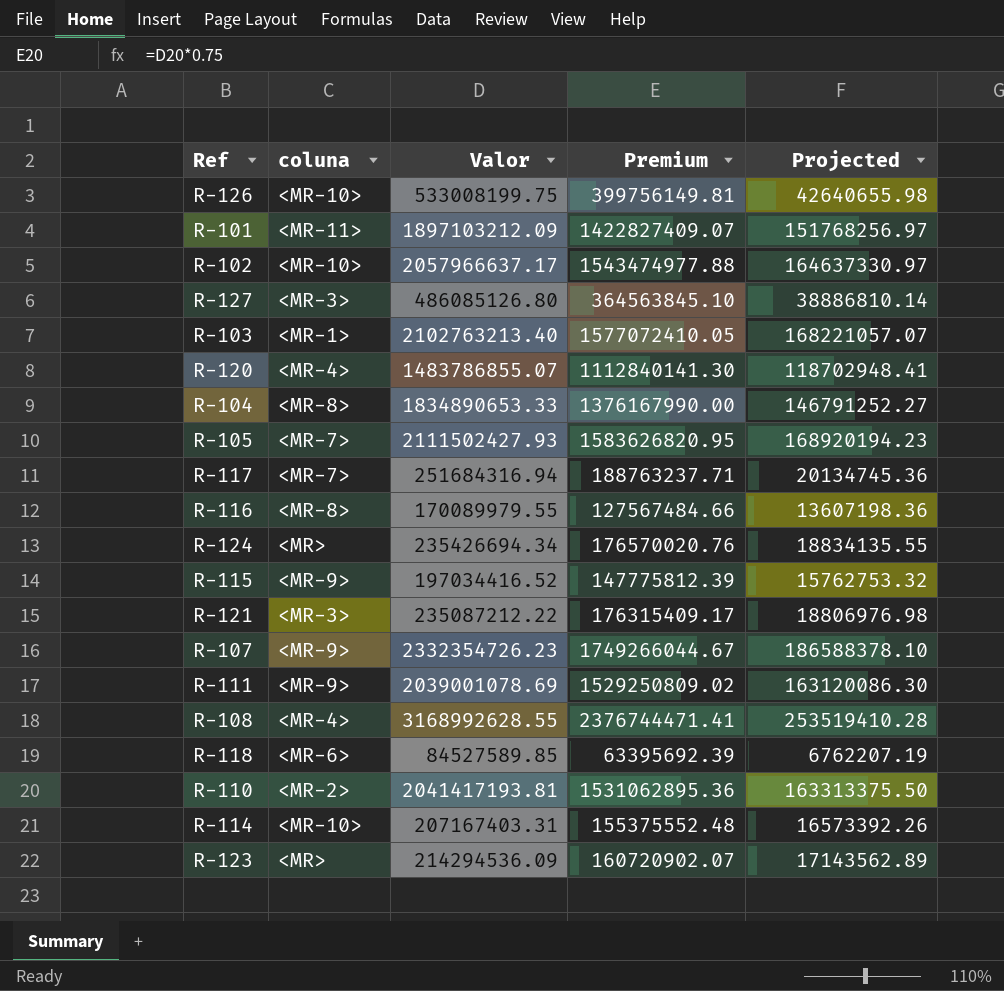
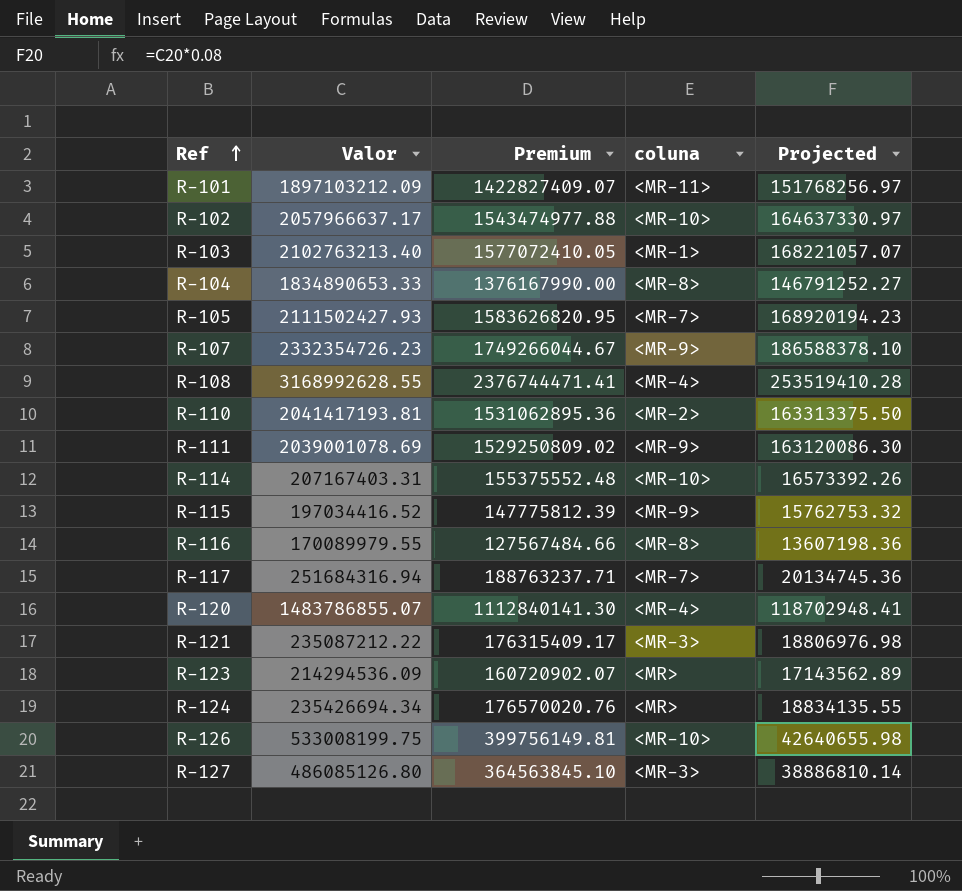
row order: none -> Ref ascending
column coluna | position: 2 -> 4
row R-118: <MR-6> | 84527589.85 | 63395692.39 | 6762207.19 -> none

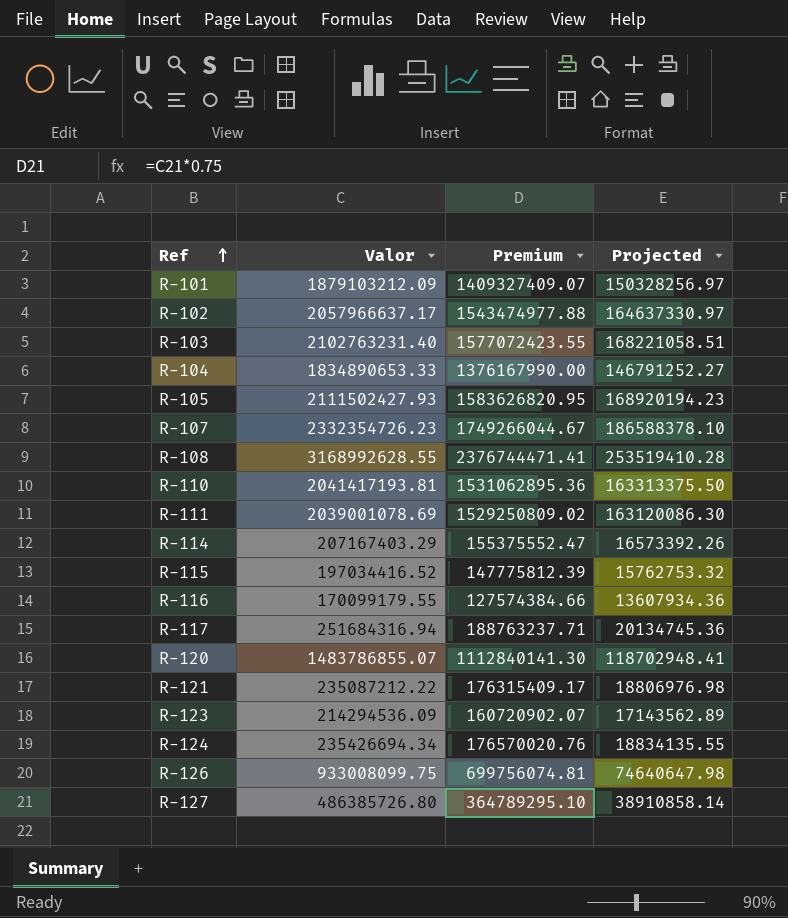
column coluna | position: 4 -> none
R-101 | Valor: 1897103212.09 -> 1879103212.09
R-101 | Premium: 1422827409.07 -> 1409327409.07
R-101 | Projected: 151768256.97 -> 150328256.97
R-103 | Valor: 2102763213.40 -> 2102763231.40
R-103 | Premium: 1577072410.05 -> 1577072423.55
R-103 | Projected: 168221057.07 -> 168221058.51
R-114 | Valor: 207167403.31 -> 207167403.29
R-114 | Premium: 155375552.48 -> 155375552.47
R-116 | Valor: 170089979.55 -> 170099179.55
R-116 | Premium: 127567484.66 -> 127574384.66
R-116 | Projected: 13607198.36 -> 13607934.36
R-126 | Valor: 533008199.75 -> 933008099.75
R-126 | Premium: 399756149.81 -> 699756074.81
R-126 | Projected: 42640655.98 -> 74640647.98
R-127 | Valor: 486085126.80 -> 486385726.80
R-127 | Premium: 364563845.10 -> 364789295.10
R-127 | Projected: 38886810.14 -> 38910858.14

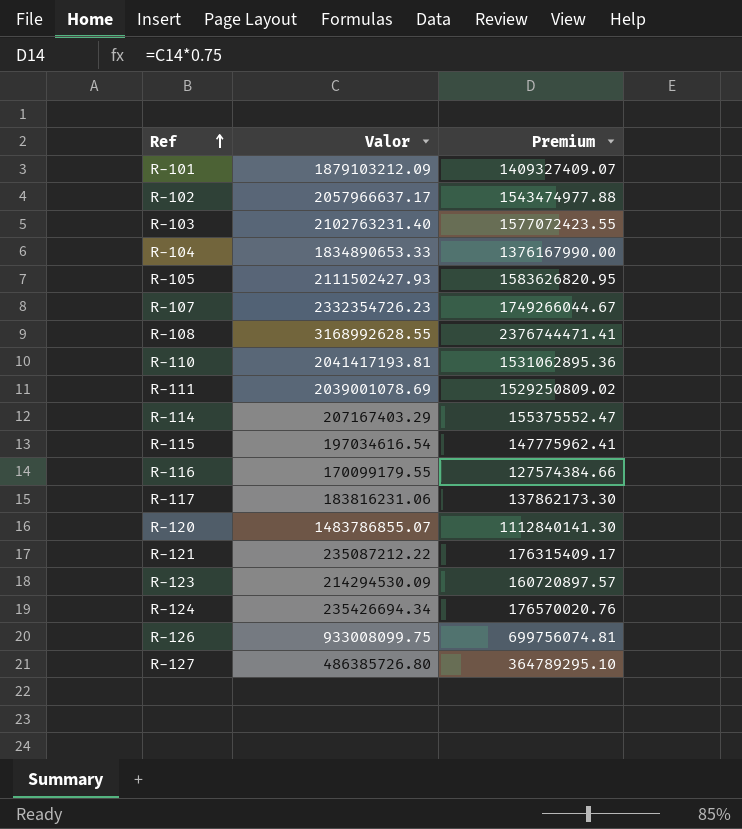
column Projected | formula: [Valor] * 0.08 -> none
R-115 | Valor: 197034416.52 -> 197034616.54
R-115 | Premium: 147775812.39 -> 147775962.41
R-117 | Valor: 251684316.94 -> 183816231.06
R-117 | Premium: 188763237.71 -> 137862173.30
R-123 | Valor: 214294536.09 -> 214294530.09
R-123 | Premium: 160720902.07 -> 160720897.57

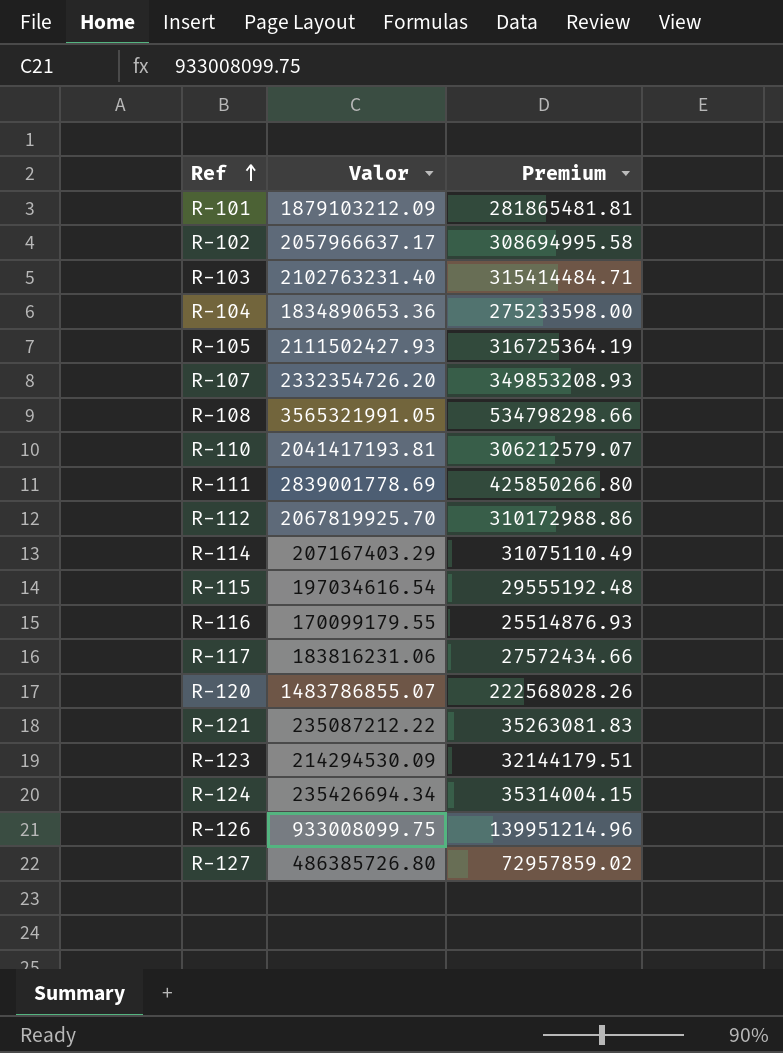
column Premium | formula: [Valor] * 0.75 -> [Valor] * 0.15
R-104 | Valor: 1834890653.33 -> 1834890653.36
R-107 | Valor: 2332354726.23 -> 2332354726.20
R-108 | Valor: 3168992628.55 -> 3565321991.05
R-111 | Valor: 2039001078.69 -> 2839001778.69
row R-112: none -> 2067819925.70 | 310172988.86

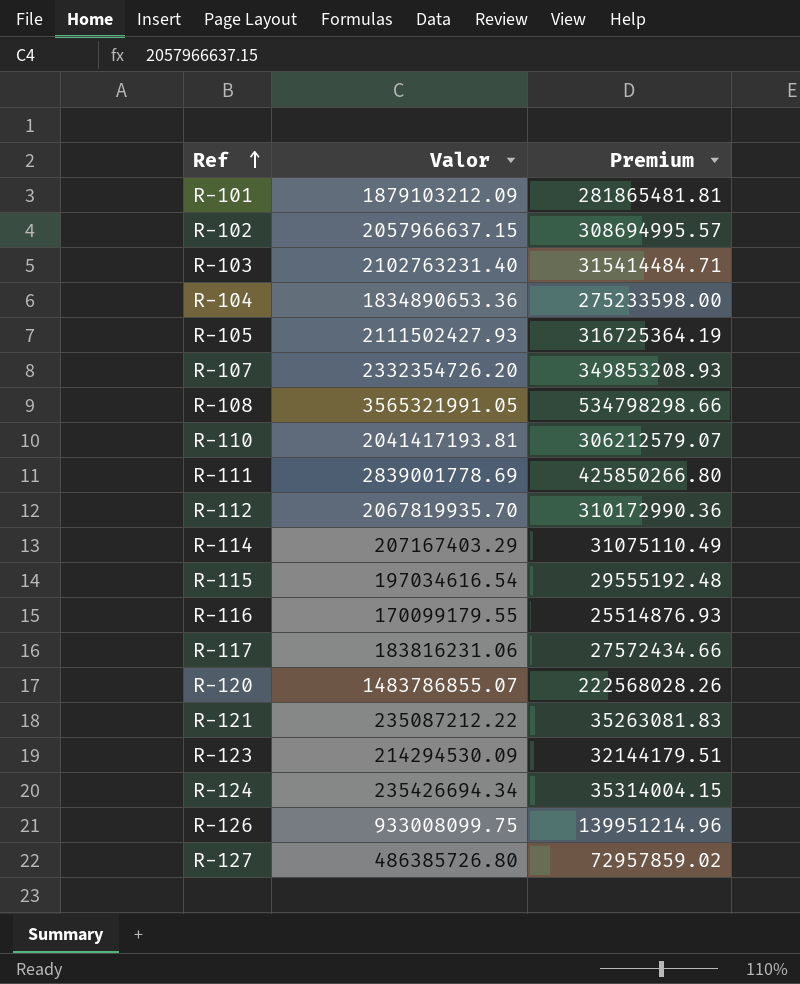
R-102 | Valor: 2057966637.17 -> 2057966637.15
R-102 | Premium: 308694995.58 -> 308694995.57
R-112 | Valor: 2067819925.70 -> 2067819935.70
R-112 | Premium: 310172988.86 -> 310172990.36

